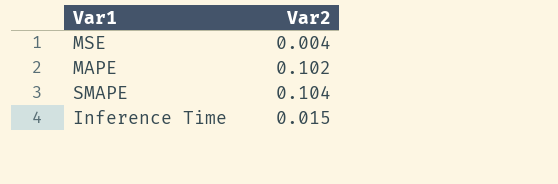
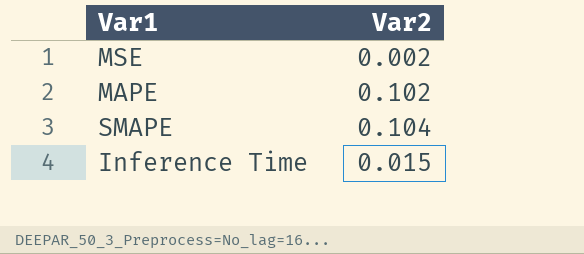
MSE | Var2: 0.004 -> 0.002

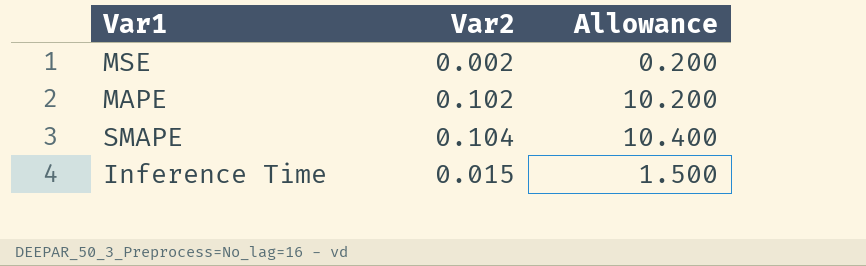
column Allowance | formula: none -> [Var2] * 100

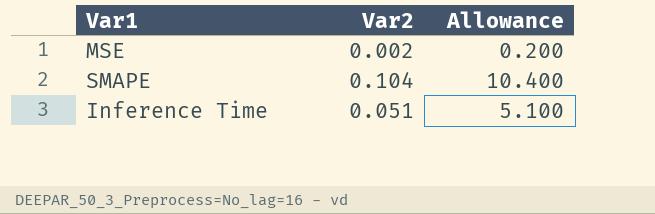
row MAPE: 0.102 | 10.200 -> none
Inference Time | Var2: 0.015 -> 0.051
Inference Time | Allowance: 1.500 -> 5.100

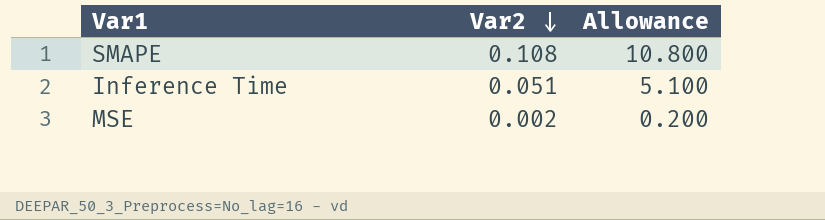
row order: none -> Var2 descending
SMAPE | Var2: 0.104 -> 0.108
SMAPE | Allowance: 10.400 -> 10.800

